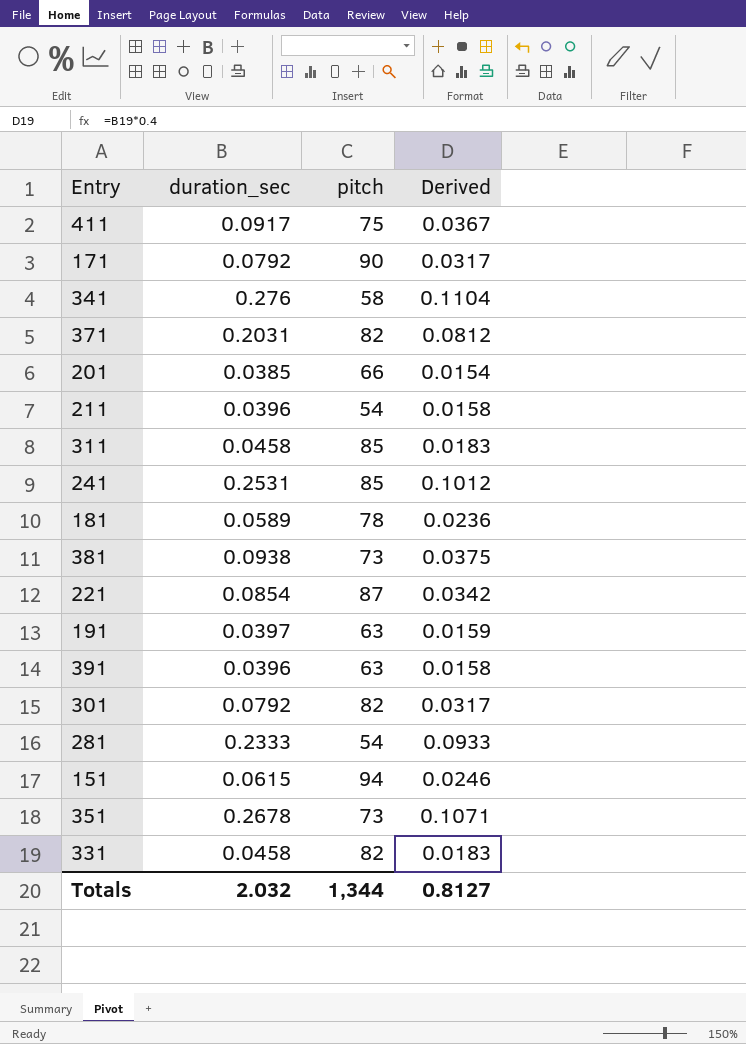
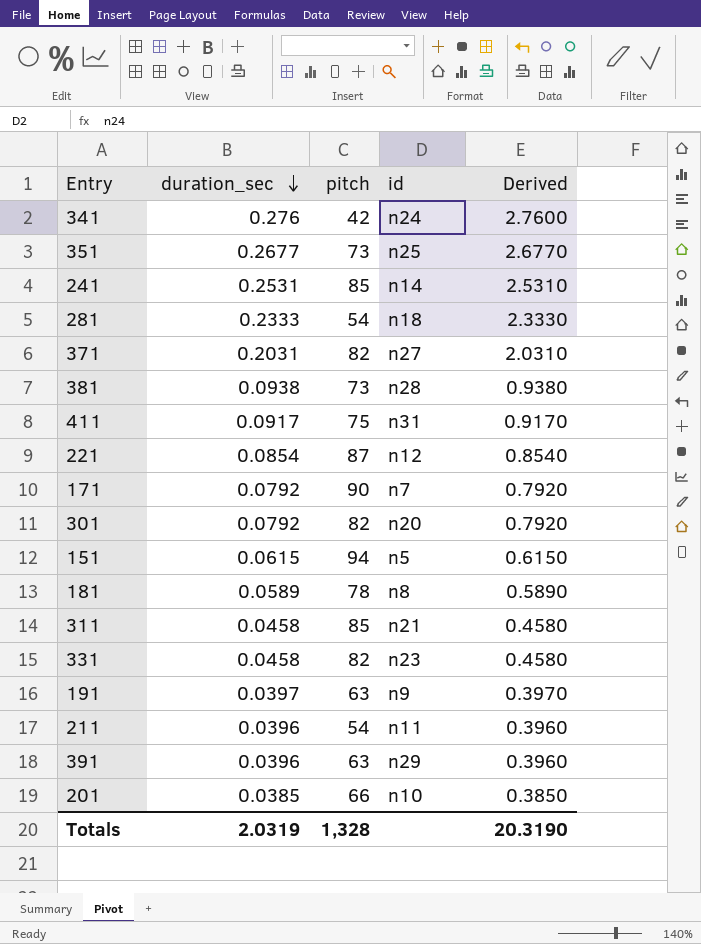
row order: none -> duration_sec descending
column id | position: none -> 4
column Derived | formula: [duration_sec] * 0.4 -> [duration_sec] * 10
341 | pitch: 58 -> 42
351 | duration_sec: 0.2678 -> 0.2677
Totals | duration_sec: 2.032 -> 2.0319
Totals | pitch: 1,344 -> 1,328
Totals | Derived: 0.8127 -> 20.3190

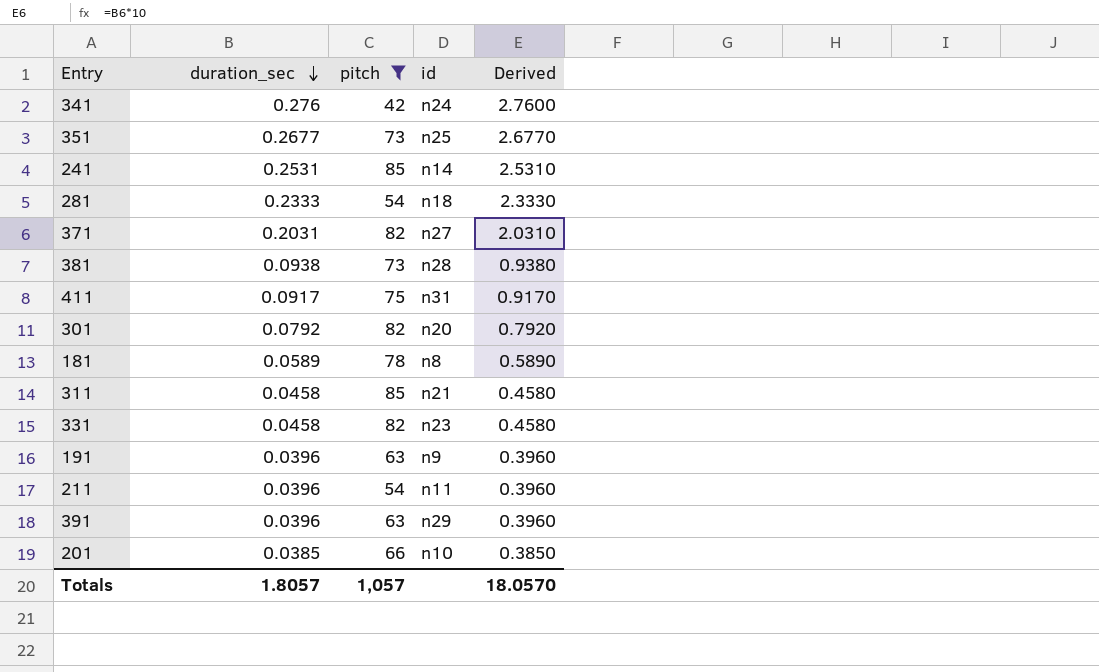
filter: none -> pitch <= 85
191 | duration_sec: 0.0397 -> 0.0396
191 | Derived: 0.3970 -> 0.3960
Totals | duration_sec: 2.0319 -> 1.8057
Totals | pitch: 1,328 -> 1,057
Totals | Derived: 20.3190 -> 18.0570

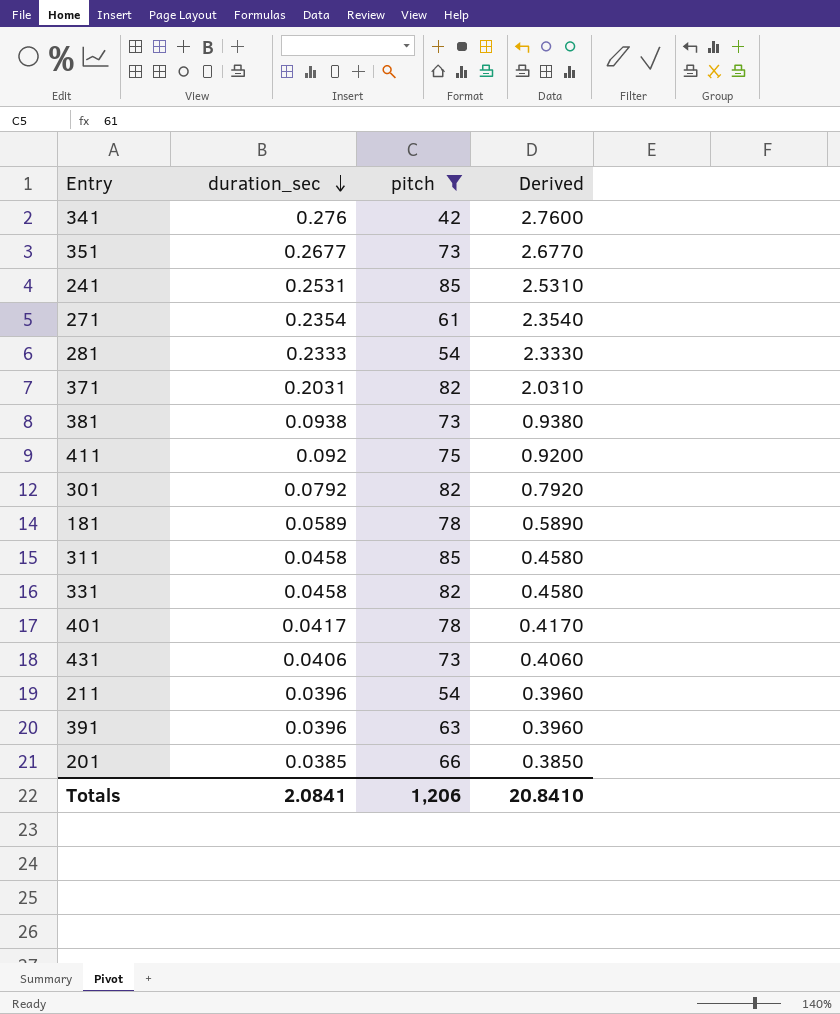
column id | position: 4 -> none
row 191: 0.0396 | 63 | n9 | 0.3960 -> none
row 271: none -> 0.2354 | 61 | 2.3540
411 | duration_sec: 0.0917 -> 0.092
411 | Derived: 0.9170 -> 0.9200
row 401: none -> 0.0417 | 78 | 0.4170
row 431: none -> 0.0406 | 73 | 0.4060
Totals | duration_sec: 1.8057 -> 2.0841
Totals | pitch: 1,057 -> 1,206
Totals | Derived: 18.0570 -> 20.8410

